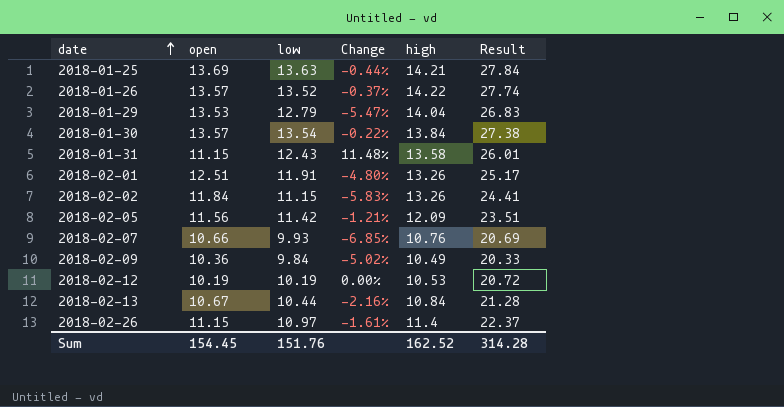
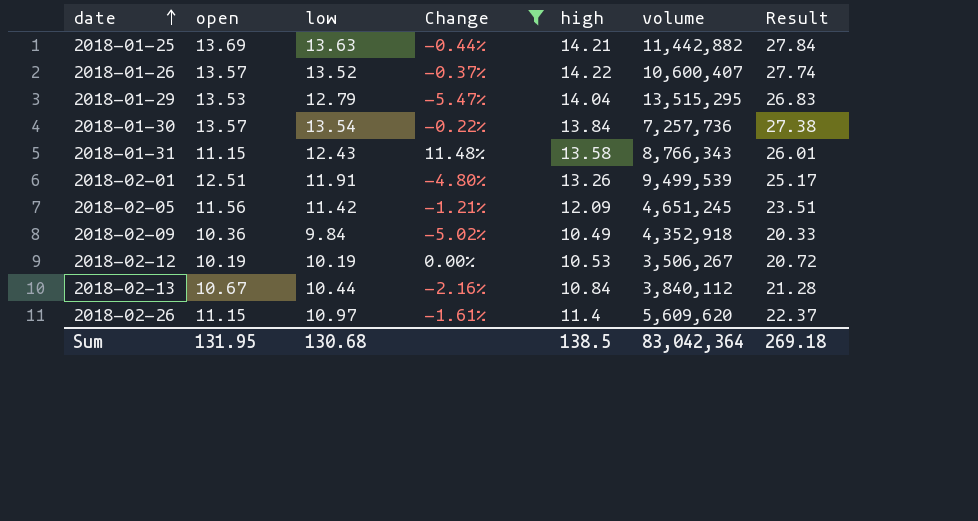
filter: none -> Change >= -5.47%
column volume | position: none -> 6
Sum | open: 154.45 -> 131.95
Sum | low: 151.76 -> 130.68
Sum | high: 162.52 -> 138.5
Sum | Result: 314.28 -> 269.18

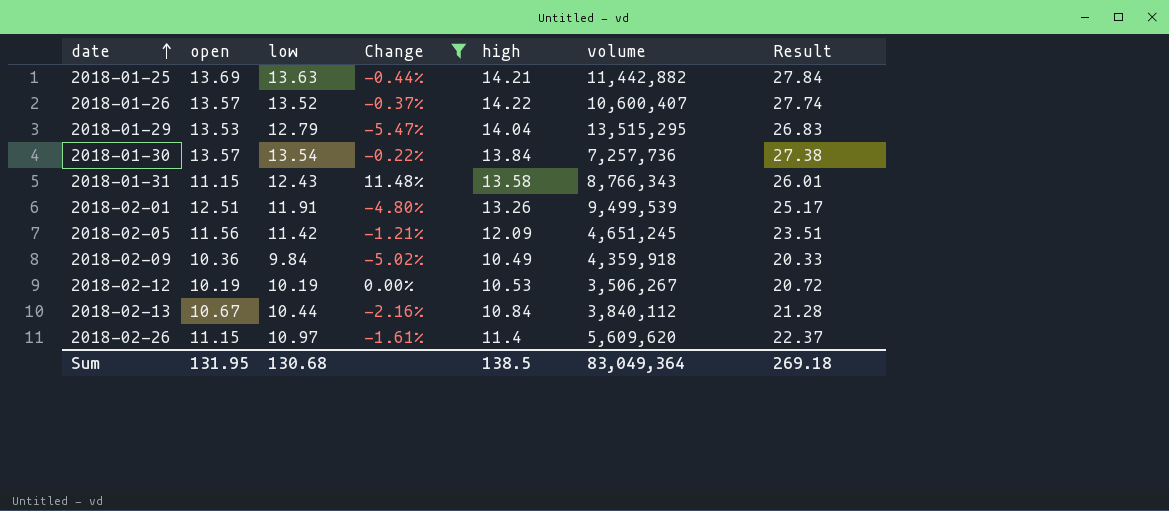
2018-02-09 | volume: 4,352,918 -> 4,359,918
Sum | volume: 83,042,364 -> 83,049,364

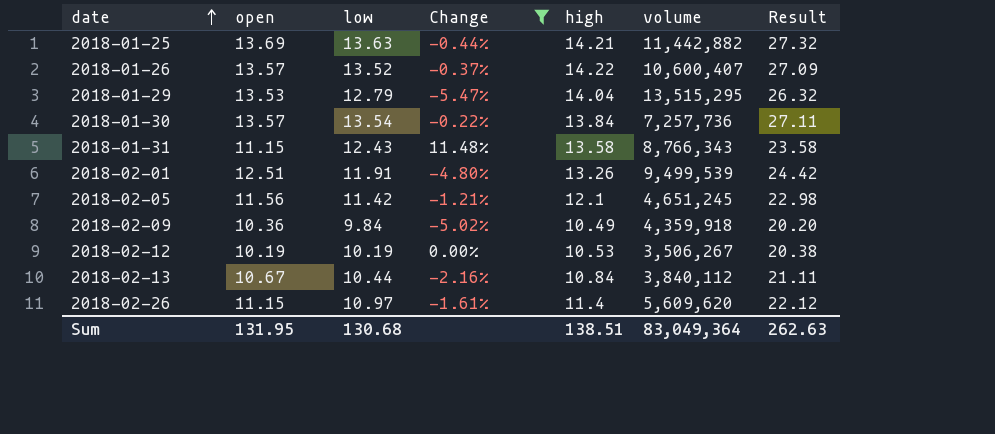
column Result | formula: [low] + [high] -> [open] + [low]
2018-02-05 | high: 12.09 -> 12.1
Sum | high: 138.5 -> 138.51
Sum | Result: 269.18 -> 262.63

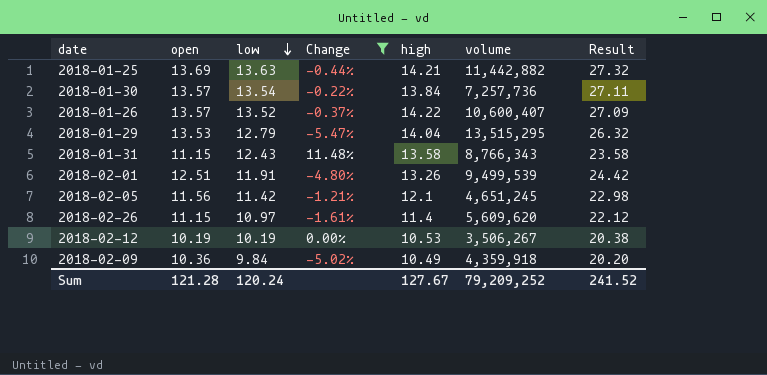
row order: date ascending -> low descending
row 2018-02-13: 10.67 | 10.44 | -2.16% | 10.84 | 3,840,112 | 21.11 -> none
Sum | open: 131.95 -> 121.28
Sum | low: 130.68 -> 120.24
Sum | high: 138.51 -> 127.67
Sum | volume: 83,049,364 -> 79,209,252
Sum | Result: 262.63 -> 241.52

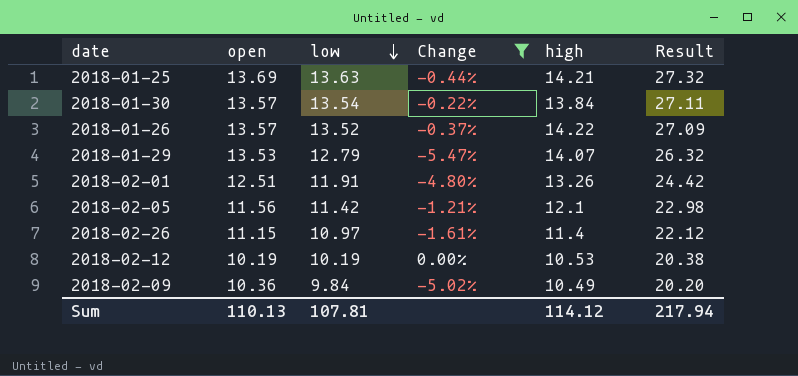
column volume | position: 6 -> none
row 2018-01-31: 11.15 | 12.43 | 11.48% | 13.58 | 8,766,343 | 23.58 -> none
2018-01-29 | high: 14.04 -> 14.07
Sum | open: 121.28 -> 110.13
Sum | low: 120.24 -> 107.81
Sum | high: 127.67 -> 114.12
Sum | Result: 241.52 -> 217.94

